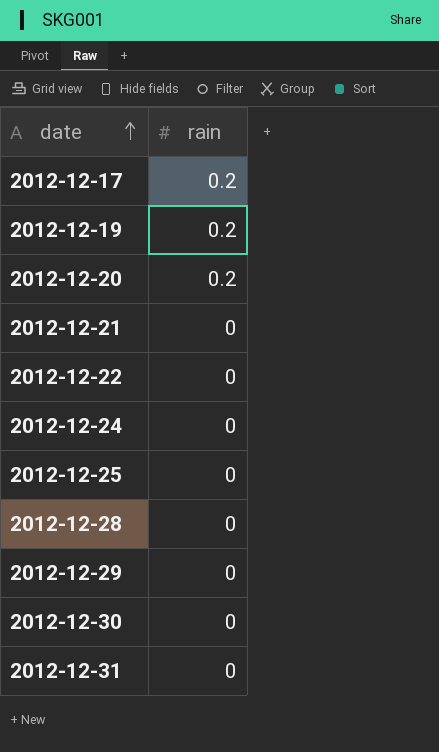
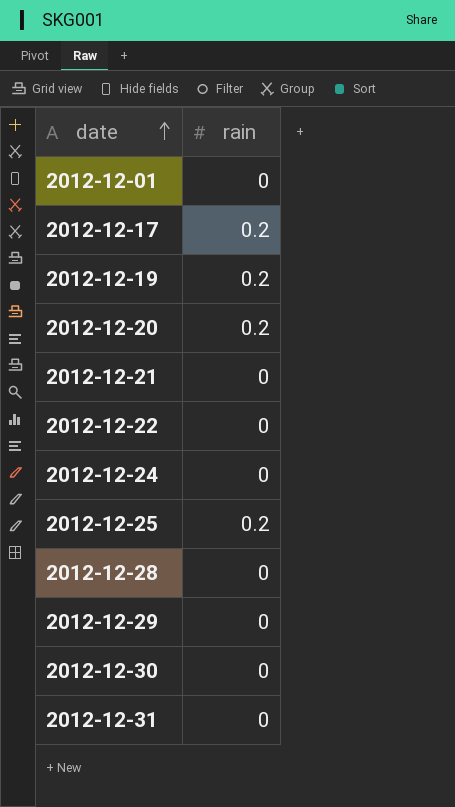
row 2012-12-01: none -> 0
2012-12-25 | rain: 0 -> 0.2

